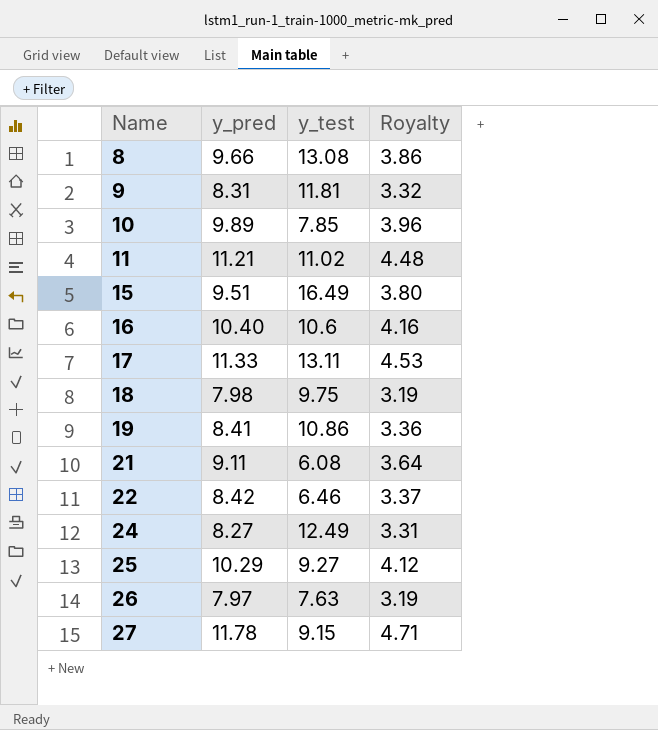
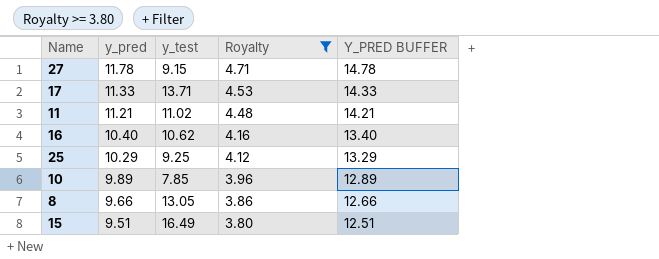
filter: none -> Royalty >= 3.80
row order: Name ascending -> y_pred descending
column Y_PRED BUFFER | formula: none -> [y_pred] + 3
17 | y_test: 13.11 -> 13.71
16 | y_test: 10.6 -> 10.62
25 | y_test: 9.27 -> 9.25
8 | y_test: 13.08 -> 13.05

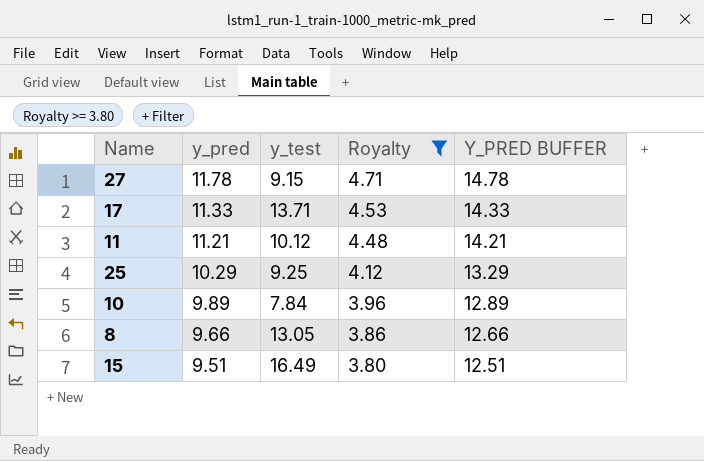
row 16: 10.40 | 10.62 | 4.16 | 13.40 -> none
11 | y_test: 11.02 -> 10.12
10 | y_test: 7.85 -> 7.84

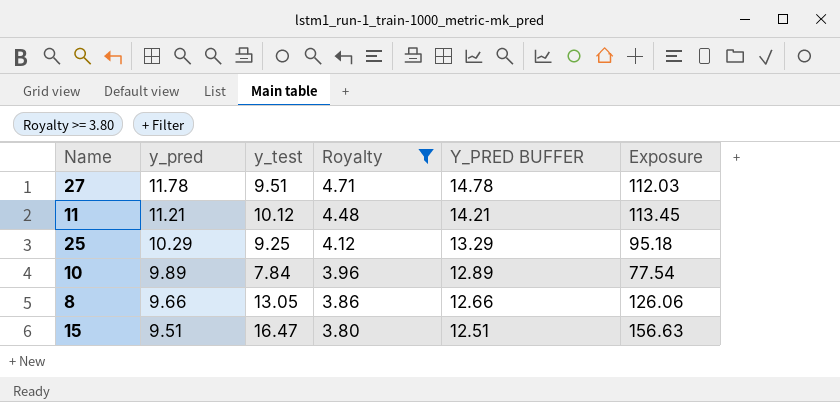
column Exposure | formula: none -> [y_pred] * [y_test]
row 17: 11.33 | 13.71 | 4.53 | 14.33 -> none
27 | y_test: 9.15 -> 9.51
15 | y_test: 16.49 -> 16.47

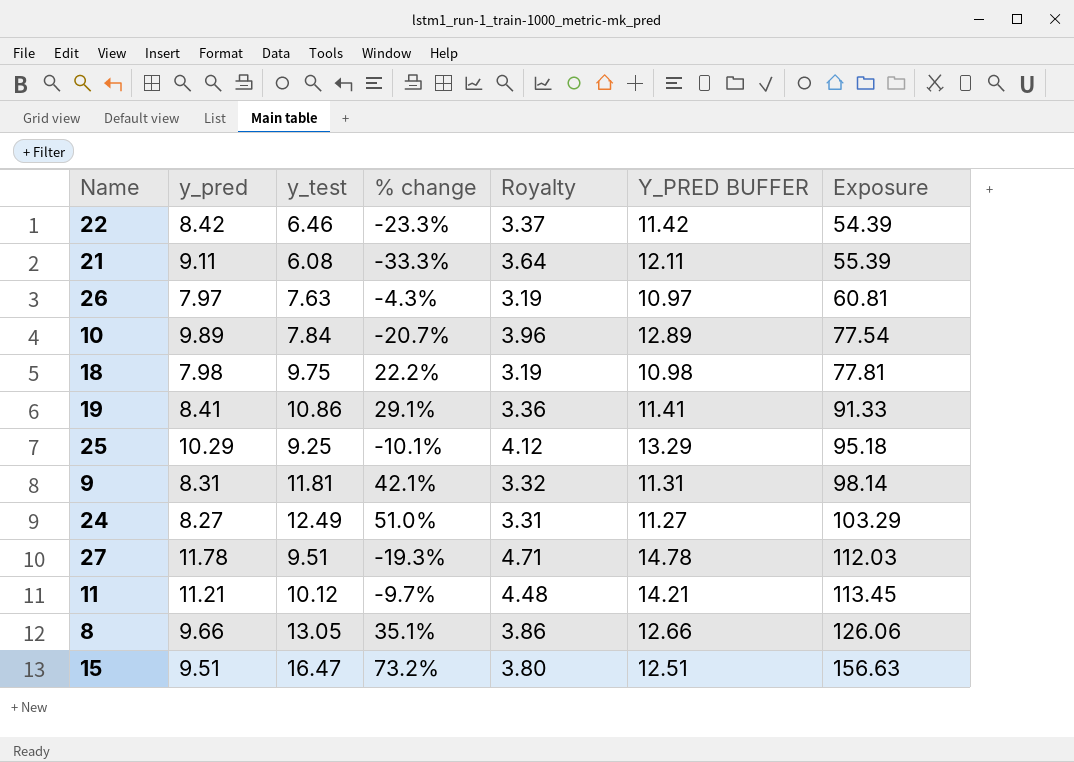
filter: Royalty >= 3.80 -> none
row order: y_pred descending -> Exposure ascending
column % change | formula: none -> ([y_test] - [y_pred]) / [y_pred]

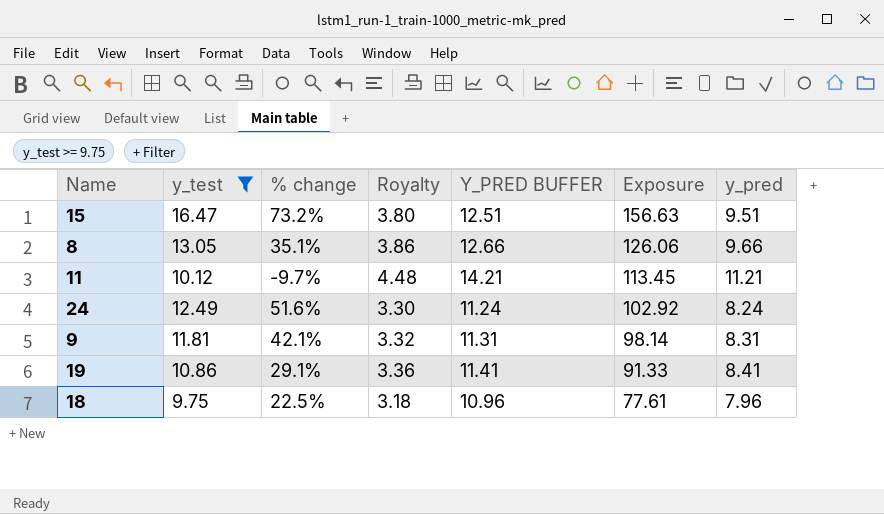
filter: none -> y_test >= 9.75
row order: Exposure ascending -> Exposure descending
column y_pred | position: 2 -> 7
24 | % change: 51.0% -> 51.6%
24 | Royalty: 3.31 -> 3.30
24 | Y_PRED BUFFER: 11.27 -> 11.24
24 | Exposure: 103.29 -> 102.92
24 | y_pred: 8.27 -> 8.24
18 | % change: 22.2% -> 22.5%
18 | Royalty: 3.19 -> 3.18
18 | Y_PRED BUFFER: 10.98 -> 10.96
18 | Exposure: 77.81 -> 77.61
18 | y_pred: 7.98 -> 7.96

